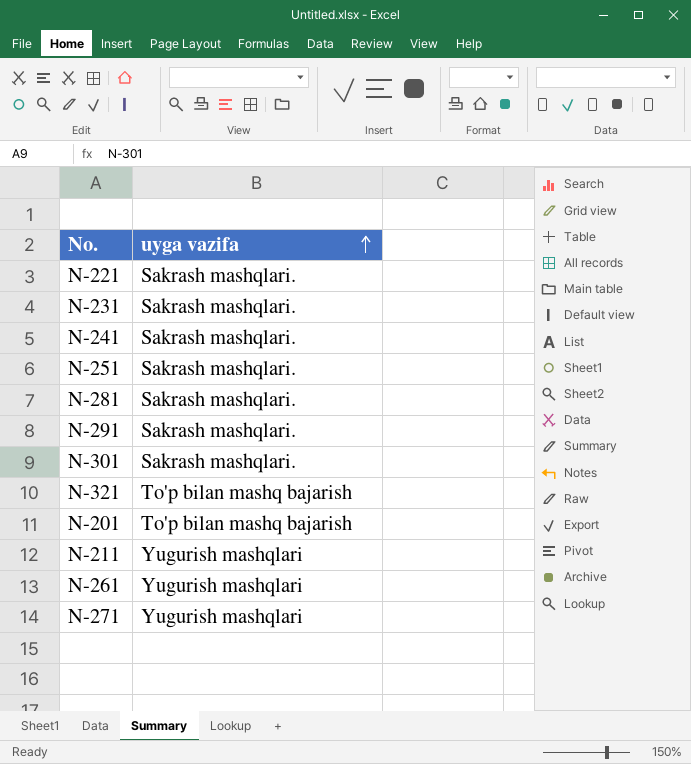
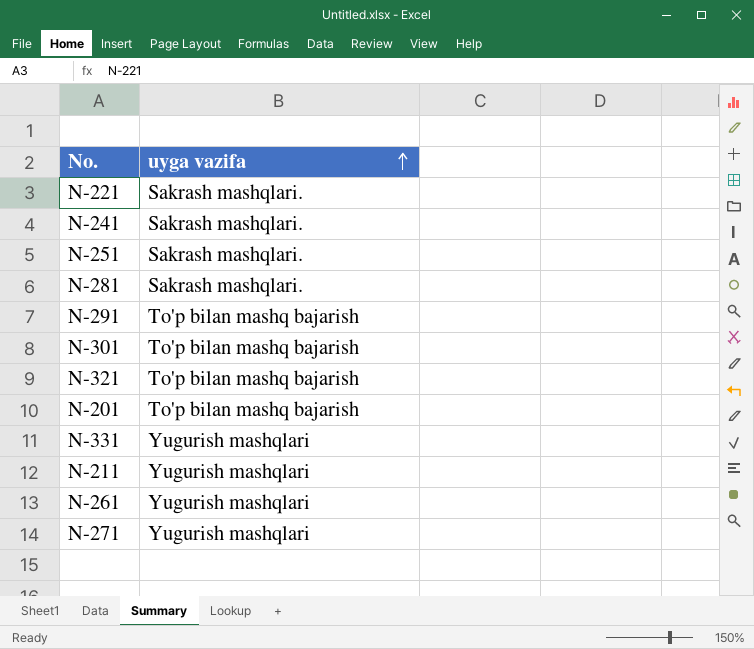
row N-231: Sakrash mashqlari. -> none
N-291 | uyga vazifa: Sakrash mashqlari. -> To'p bilan mashq bajarish
N-301 | uyga vazifa: Sakrash mashqlari. -> To'p bilan mashq bajarish
row N-331: none -> Yugurish mashqlari

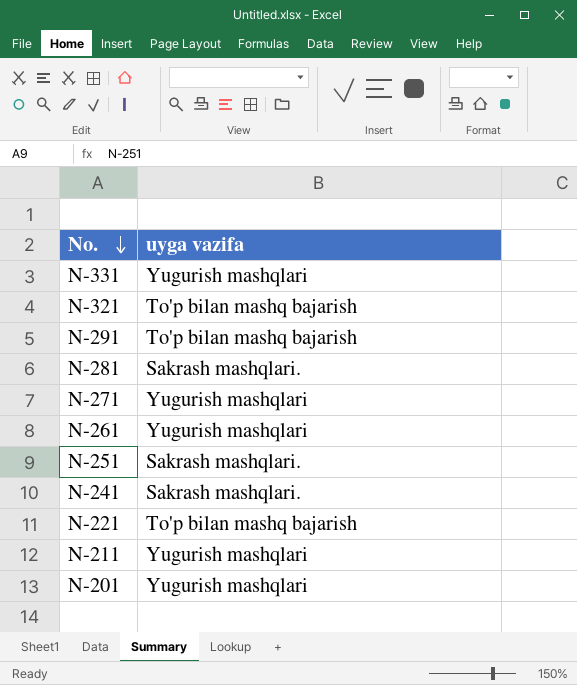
row order: uyga vazifa ascending -> No. descending
row N-301: To'p bilan mashq bajarish -> none
N-221 | uyga vazifa: Sakrash mashqlari. -> To'p bilan mashq bajarish
N-201 | uyga vazifa: To'p bilan mashq bajarish -> Yugurish mashqlari

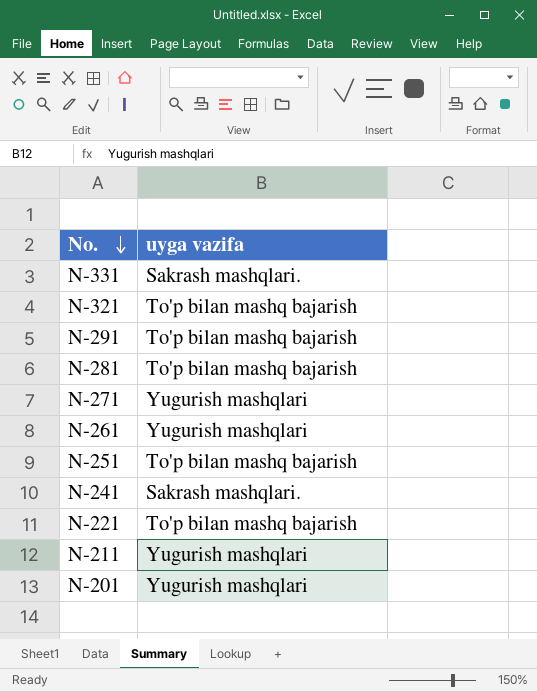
N-331 | uyga vazifa: Yugurish mashqlari -> Sakrash mashqlari.
N-281 | uyga vazifa: Sakrash mashqlari. -> To'p bilan mashq bajarish
N-251 | uyga vazifa: Sakrash mashqlari. -> To'p bilan mashq bajarish

